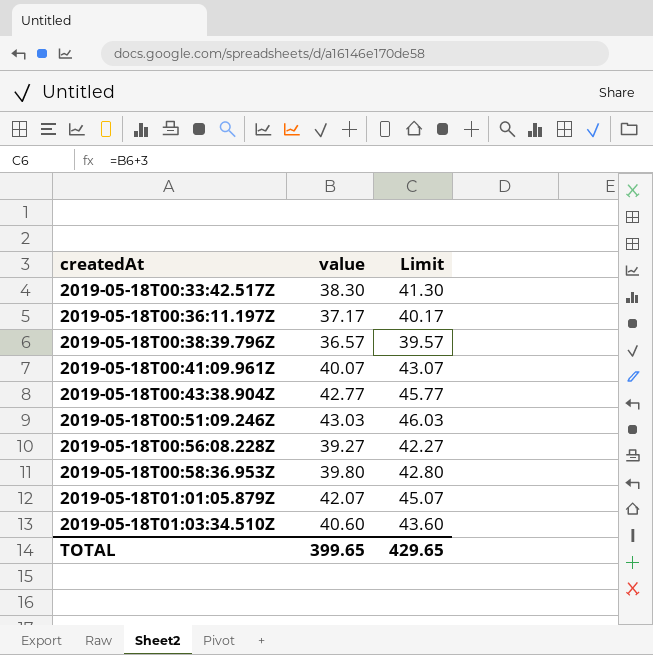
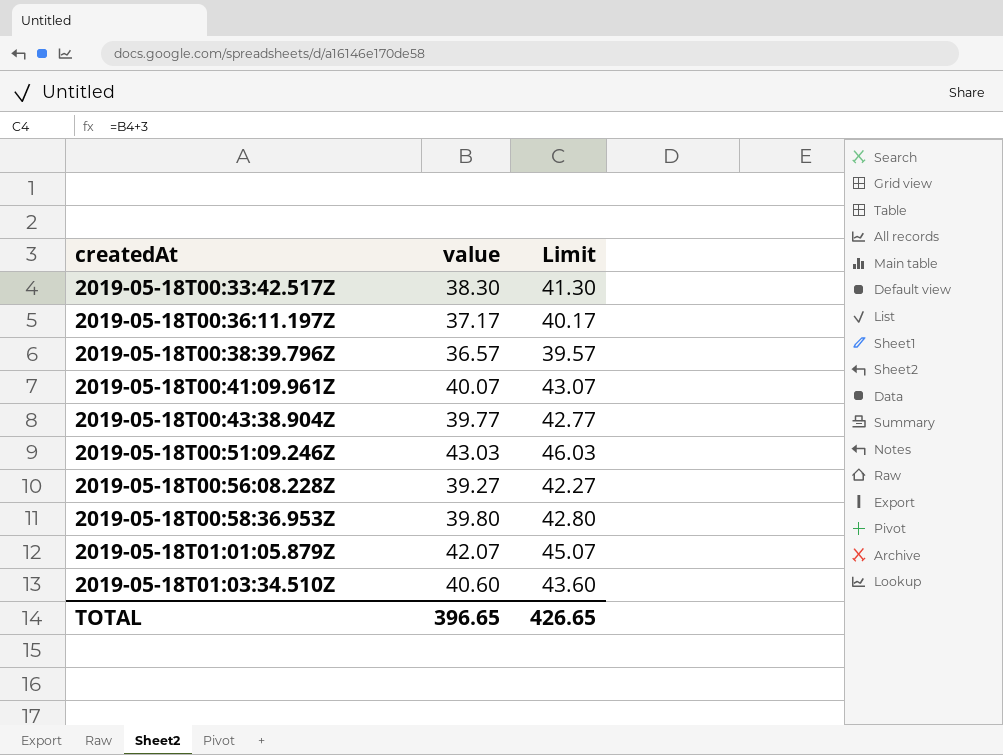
2019-05-18T00:43:38.904Z | value: 42.77 -> 39.77
2019-05-18T00:43:38.904Z | Limit: 45.77 -> 42.77
TOTAL | value: 399.65 -> 396.65
TOTAL | Limit: 429.65 -> 426.65

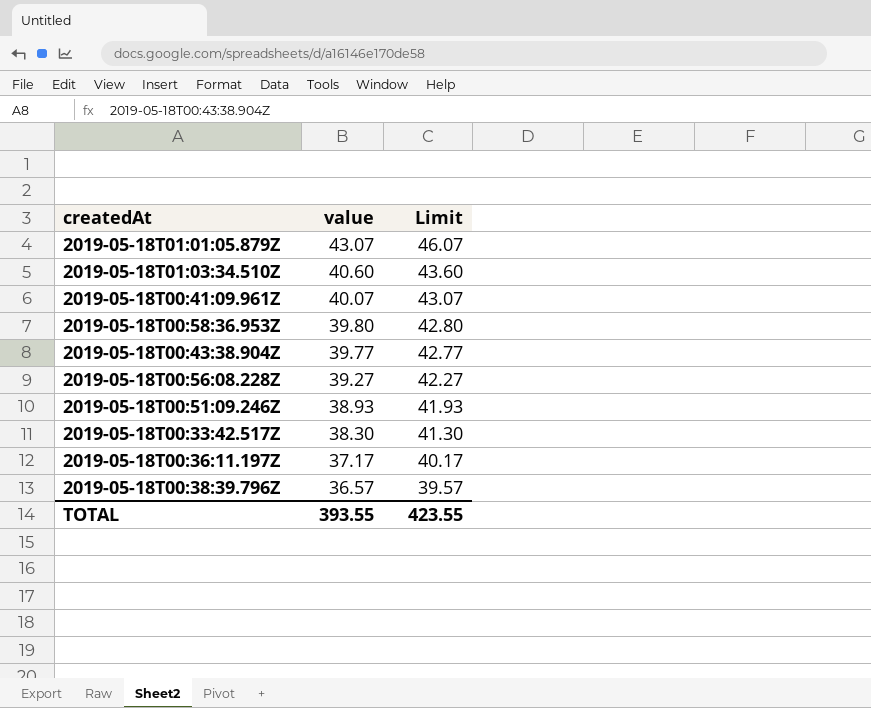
row order: createdAt ascending -> value descending
2019-05-18T01:01:05.879Z | value: 42.07 -> 43.07
2019-05-18T01:01:05.879Z | Limit: 45.07 -> 46.07
2019-05-18T00:51:09.246Z | value: 43.03 -> 38.93
2019-05-18T00:51:09.246Z | Limit: 46.03 -> 41.93
TOTAL | value: 396.65 -> 393.55
TOTAL | Limit: 426.65 -> 423.55

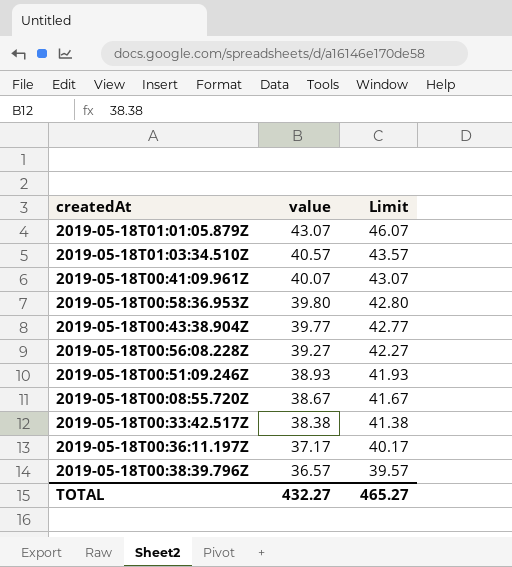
2019-05-18T01:03:34.510Z | value: 40.60 -> 40.57
2019-05-18T01:03:34.510Z | Limit: 43.60 -> 43.57
row 2019-05-18T00:08:55.720Z: none -> 38.67 | 41.67
2019-05-18T00:33:42.517Z | value: 38.30 -> 38.38
2019-05-18T00:33:42.517Z | Limit: 41.30 -> 41.38
TOTAL | value: 393.55 -> 432.27
TOTAL | Limit: 423.55 -> 465.27

